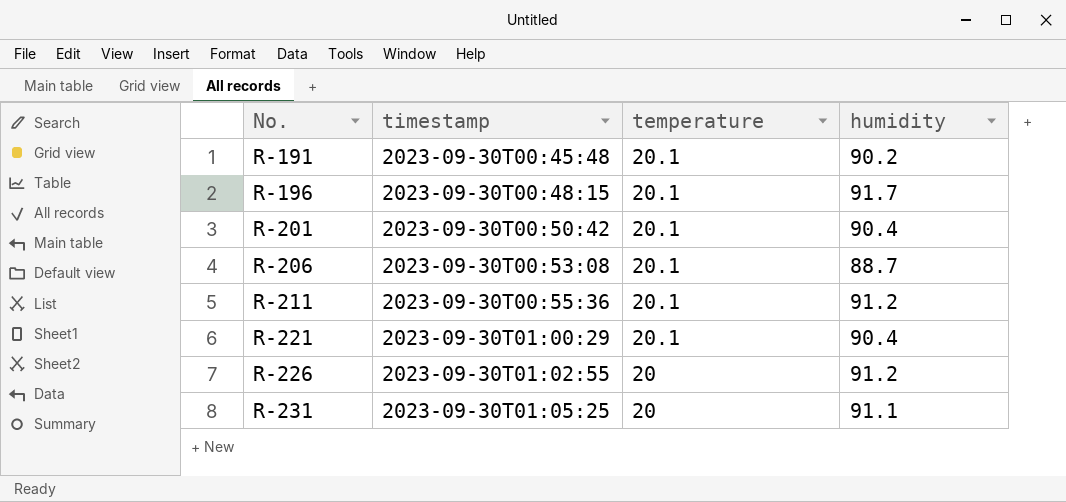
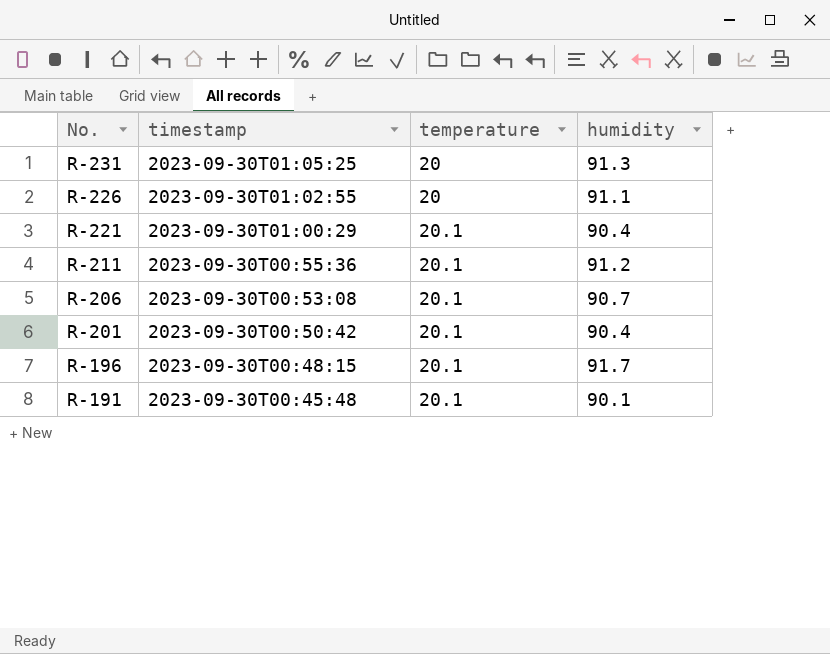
row order: No. ascending -> No. descending
R-231 | humidity: 91.1 -> 91.3
R-226 | humidity: 91.2 -> 91.1
R-206 | humidity: 88.7 -> 90.7
R-191 | humidity: 90.2 -> 90.1

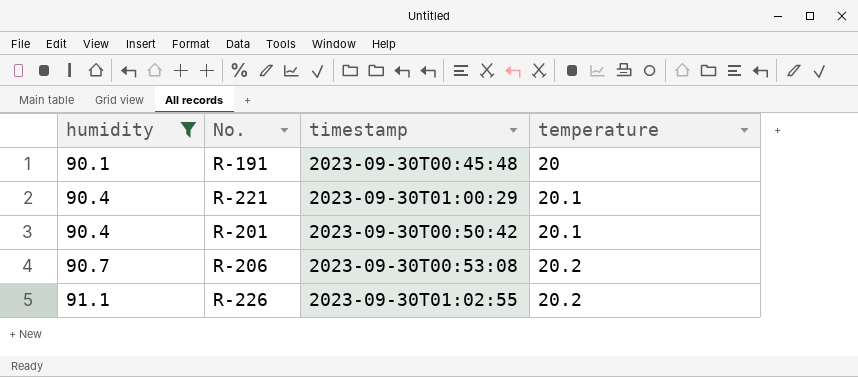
filter: none -> humidity <= 91.1
row order: No. descending -> humidity ascending
column humidity | position: 4 -> 1
R-191 | temperature: 20.1 -> 20
R-206 | temperature: 20.1 -> 20.2
R-226 | temperature: 20 -> 20.2

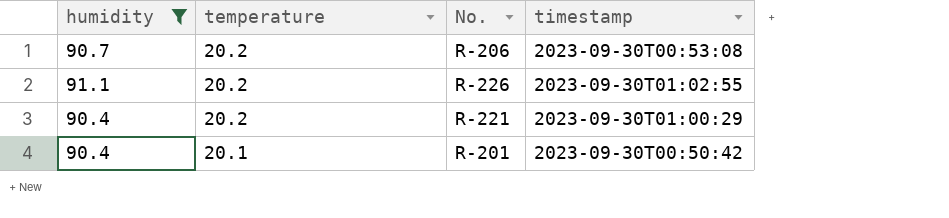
row order: humidity ascending -> temperature descending
column temperature | position: 4 -> 2
row R-191: 90.1 | 2023-09-30T00:45:48 | 20 -> none
R-221 | temperature: 20.1 -> 20.2

